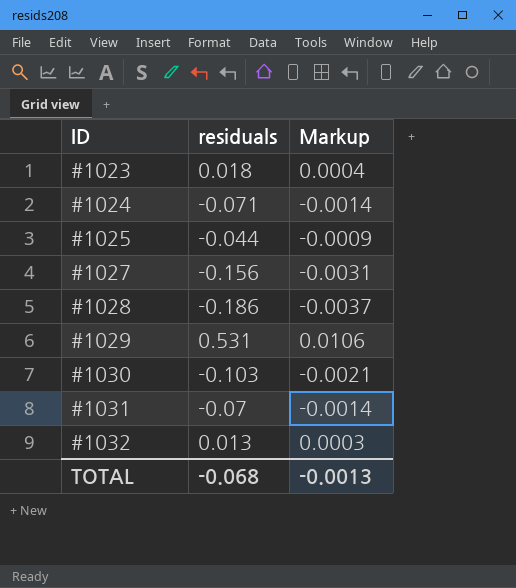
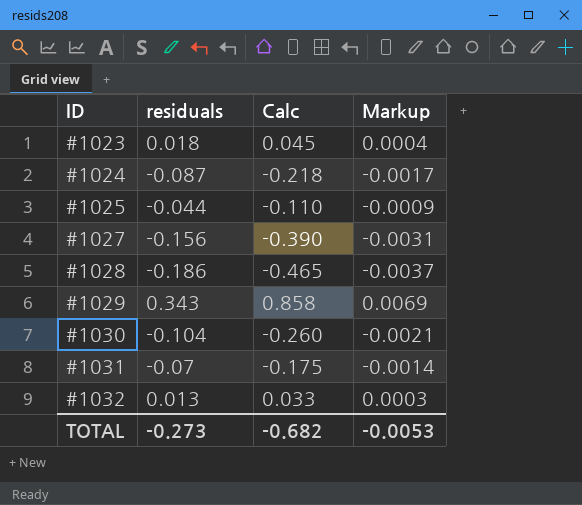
column Calc | formula: none -> [residuals] * 2.5
#1024 | residuals: -0.071 -> -0.087
#1024 | Markup: -0.0014 -> -0.0017
#1029 | residuals: 0.531 -> 0.343
#1029 | Markup: 0.0106 -> 0.0069
#1030 | residuals: -0.103 -> -0.104
TOTAL | residuals: -0.068 -> -0.273
TOTAL | Markup: -0.0013 -> -0.0053

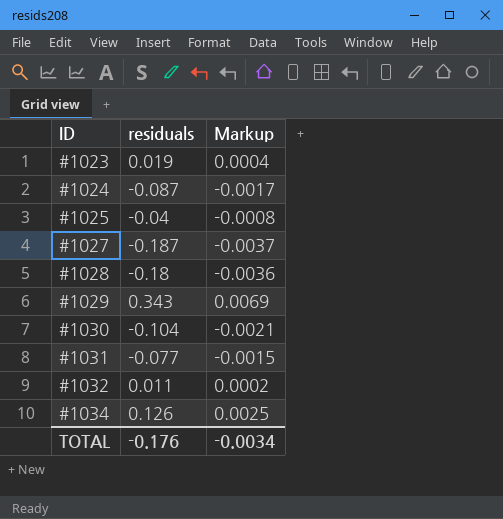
column Calc | formula: [residuals] * 2.5 -> none
#1023 | residuals: 0.018 -> 0.019
#1025 | residuals: -0.044 -> -0.04
#1025 | Markup: -0.0009 -> -0.0008
#1027 | residuals: -0.156 -> -0.187
#1027 | Markup: -0.0031 -> -0.0037
#1028 | residuals: -0.186 -> -0.18
#1028 | Markup: -0.0037 -> -0.0036
#1031 | residuals: -0.07 -> -0.077
#1031 | Markup: -0.0014 -> -0.0015
#1032 | residuals: 0.013 -> 0.011
#1032 | Markup: 0.0003 -> 0.0002
row #1034: none -> 0.126 | 0.0025
TOTAL | residuals: -0.273 -> -0.176
TOTAL | Markup: -0.0053 -> -0.0034

